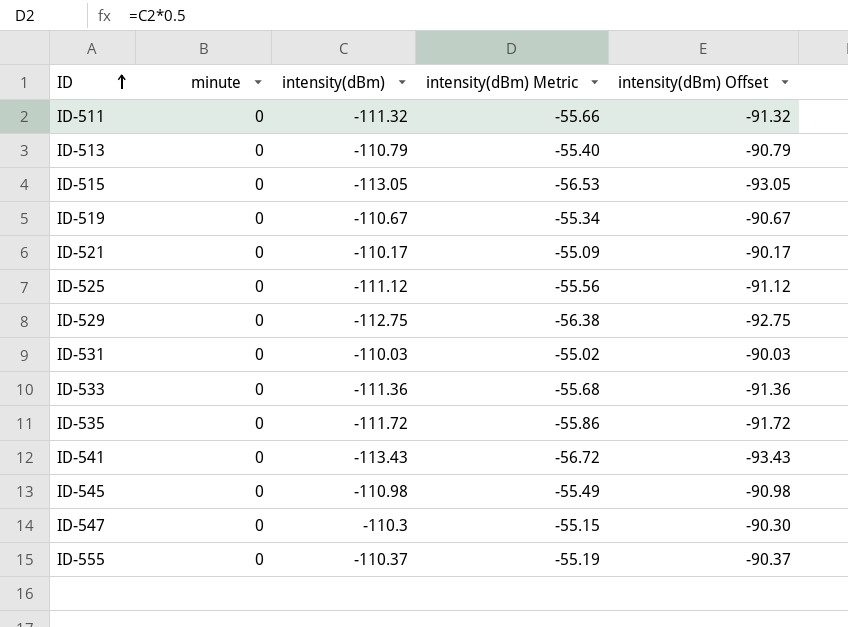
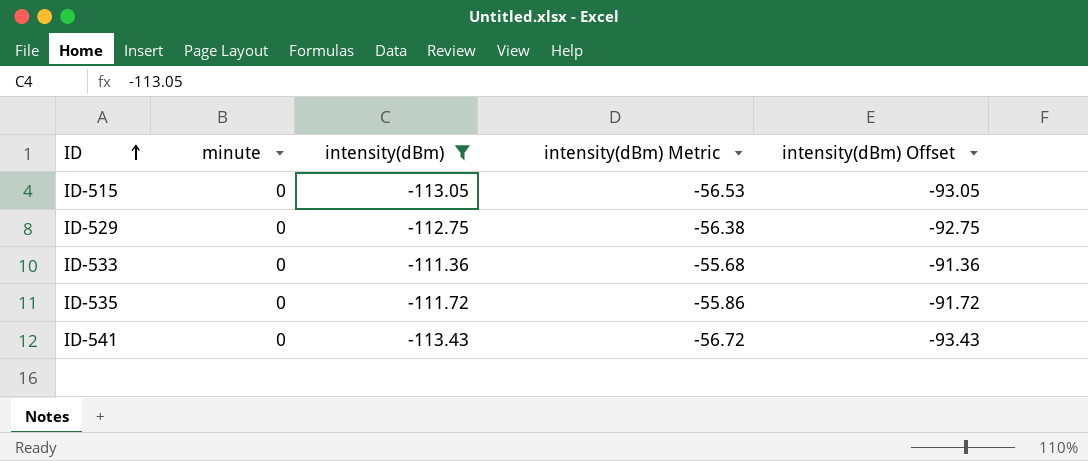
filter: none -> intensity(dBm) <= -111.36

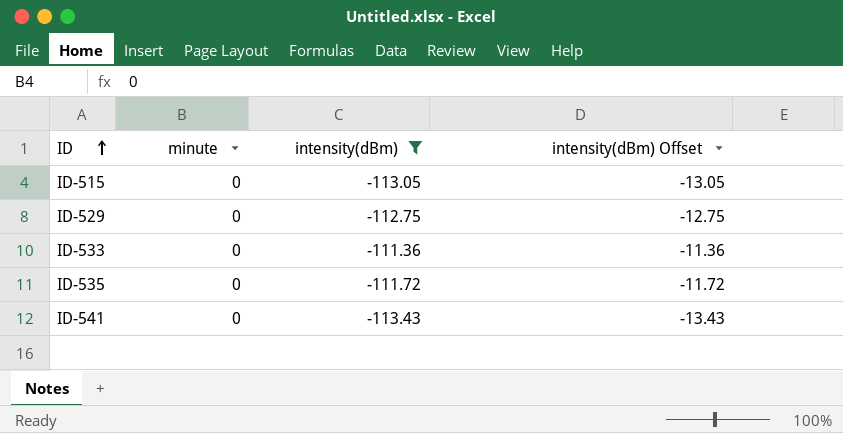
column intensity(dBm) Metric | formula: [intensity(dBm)] * 0.5 -> none
column intensity(dBm) Offset | formula: [intensity(dBm)] + 20 -> [intensity(dBm)] + 100

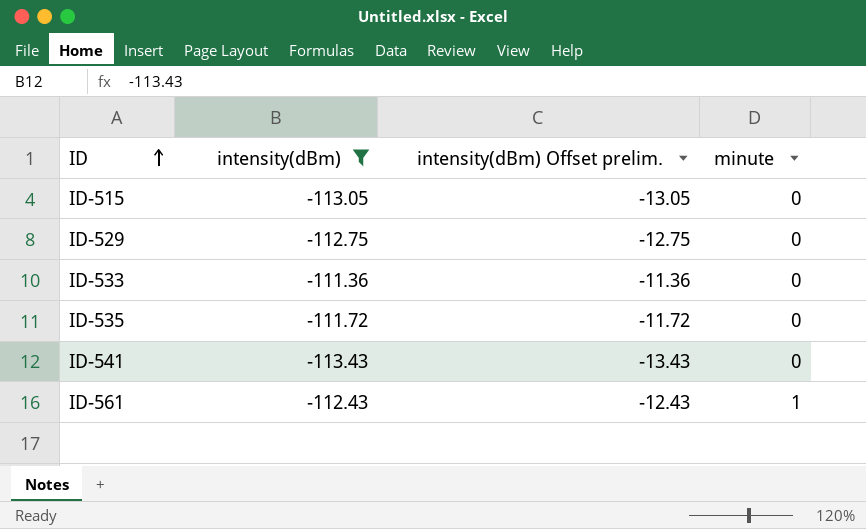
column name: intensity(dBm) Offset -> intensity(dBm) Offset prelim.
column minute | position: 2 -> 4
row ID-561: none -> -112.43 | -12.43 | 1

